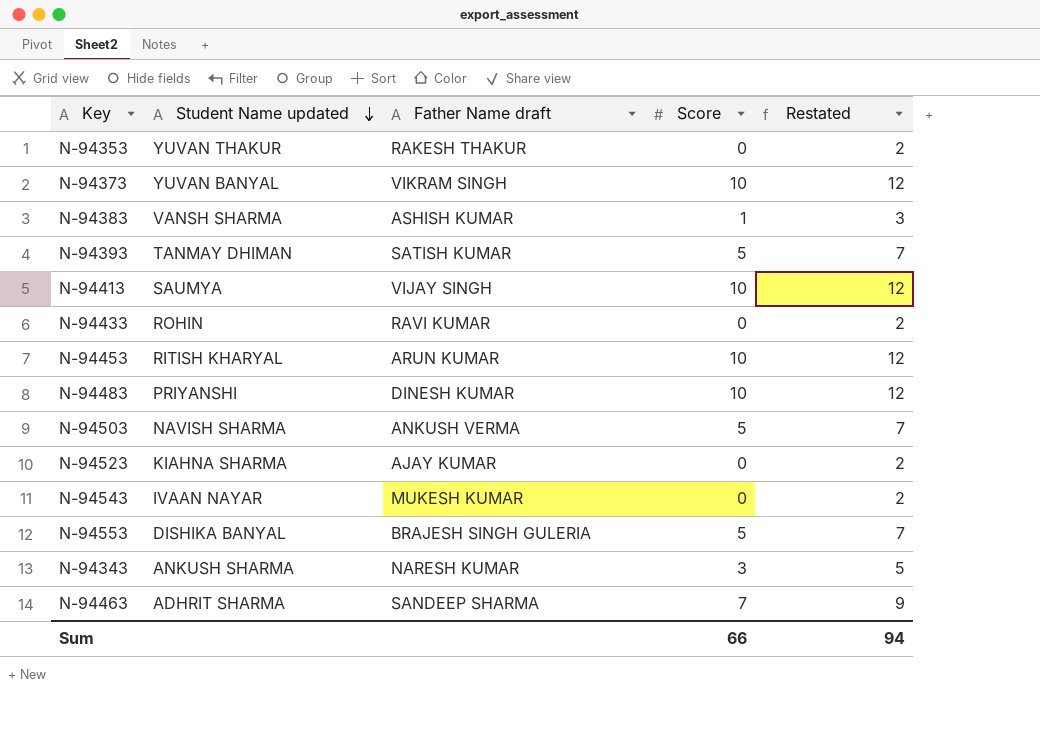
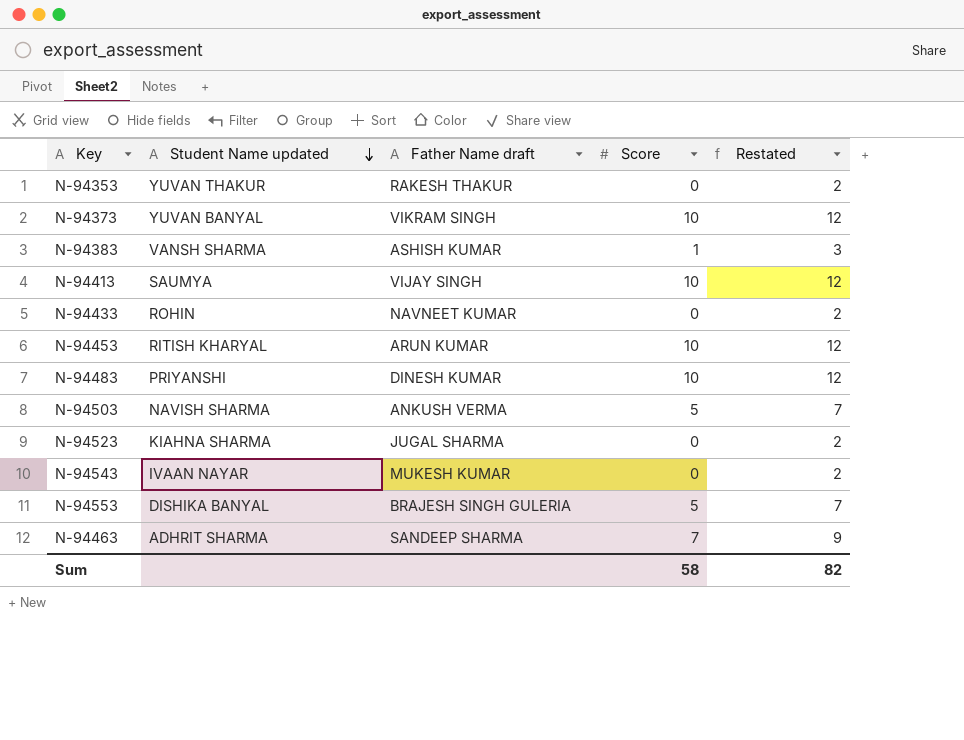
row N-94393: TANMAY DHIMAN | SATISH KUMAR | 5 | 7 -> none
row N-94343: ANKUSH SHARMA | NARESH KUMAR | 3 | 5 -> none
N-94433 | Father Name draft: RAVI KUMAR -> NAVNEET KUMAR
N-94523 | Father Name draft: AJAY KUMAR -> JUGAL SHARMA
Sum | Score: 66 -> 58
Sum | Restated: 94 -> 82

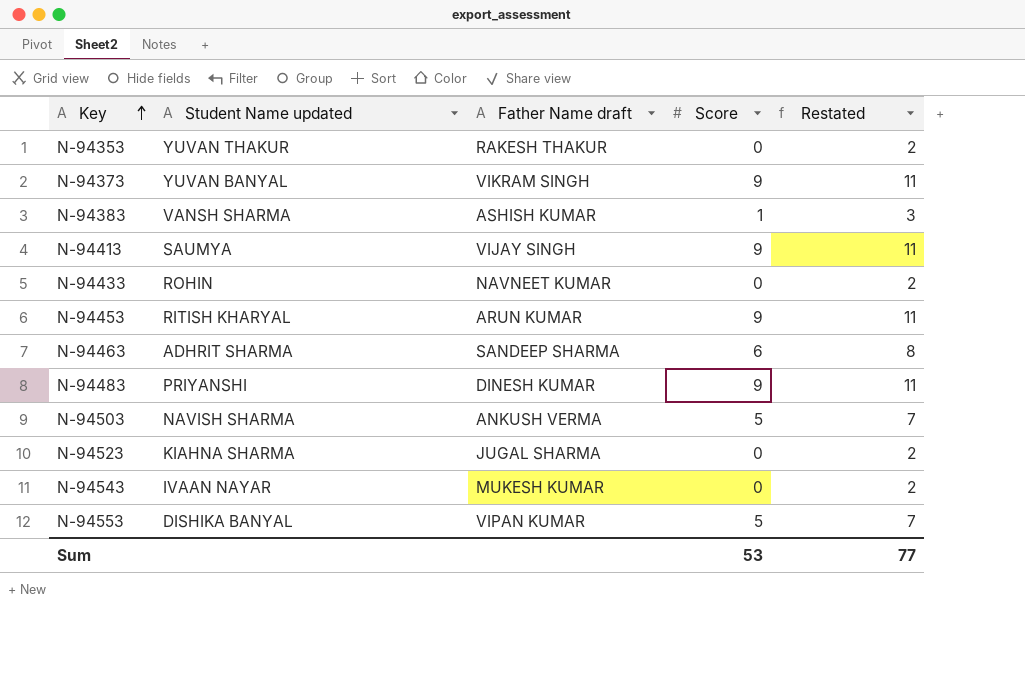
row order: Student Name updated descending -> Key ascending
N-94373 | Score: 10 -> 9
N-94373 | Restated: 12 -> 11
N-94413 | Score: 10 -> 9
N-94413 | Restated: 12 -> 11
N-94453 | Score: 10 -> 9
N-94453 | Restated: 12 -> 11
N-94463 | Score: 7 -> 6
N-94463 | Restated: 9 -> 8
N-94483 | Score: 10 -> 9
N-94483 | Restated: 12 -> 11
N-94553 | Father Name draft: BRAJESH SINGH GULERIA -> VIPAN KUMAR
Sum | Score: 58 -> 53
Sum | Restated: 82 -> 77

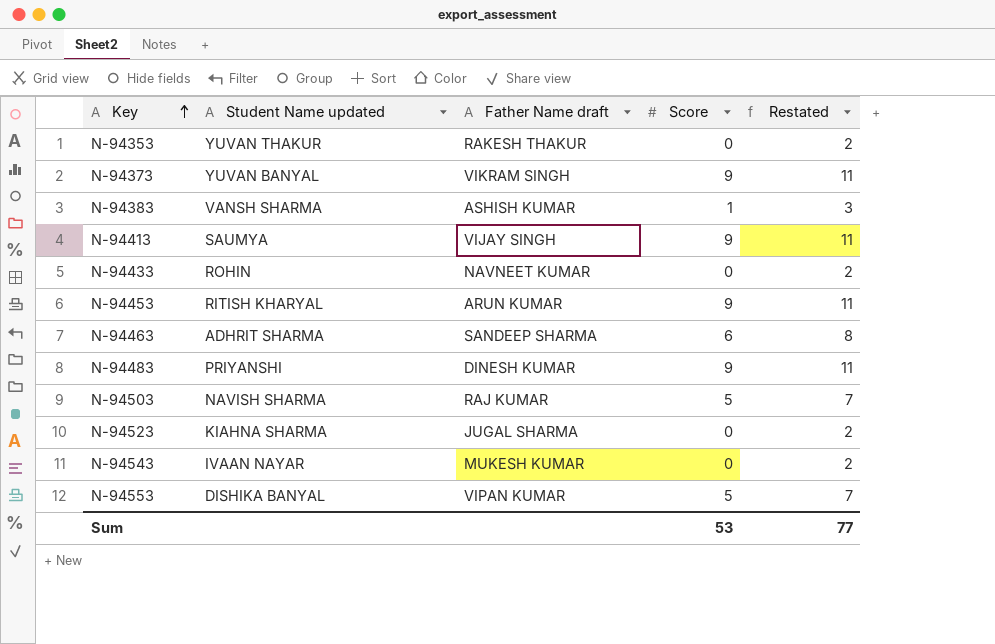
N-94503 | Father Name draft: ANKUSH VERMA -> RAJ KUMAR

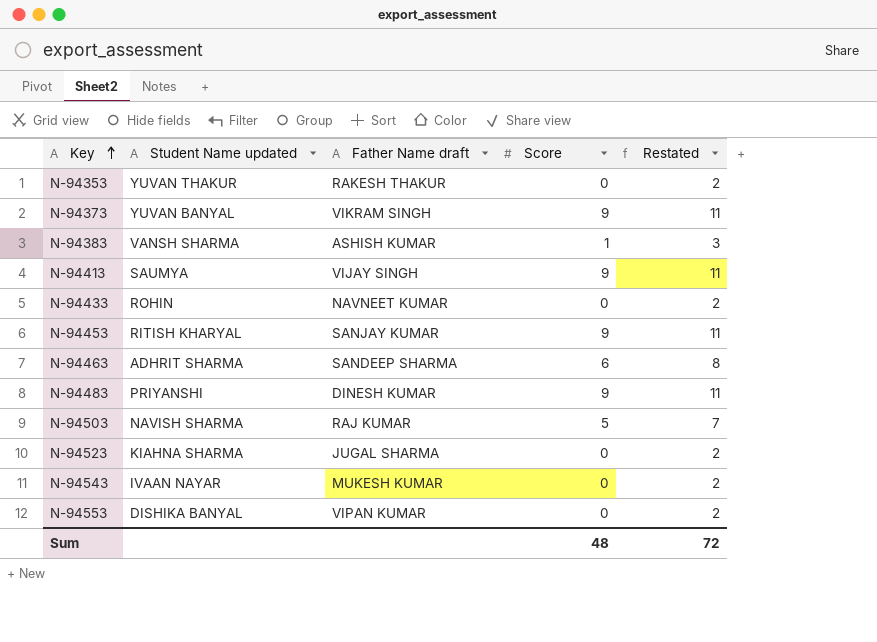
N-94453 | Father Name draft: ARUN KUMAR -> SANJAY KUMAR
N-94553 | Score: 5 -> 0
N-94553 | Restated: 7 -> 2
Sum | Score: 53 -> 48
Sum | Restated: 77 -> 72

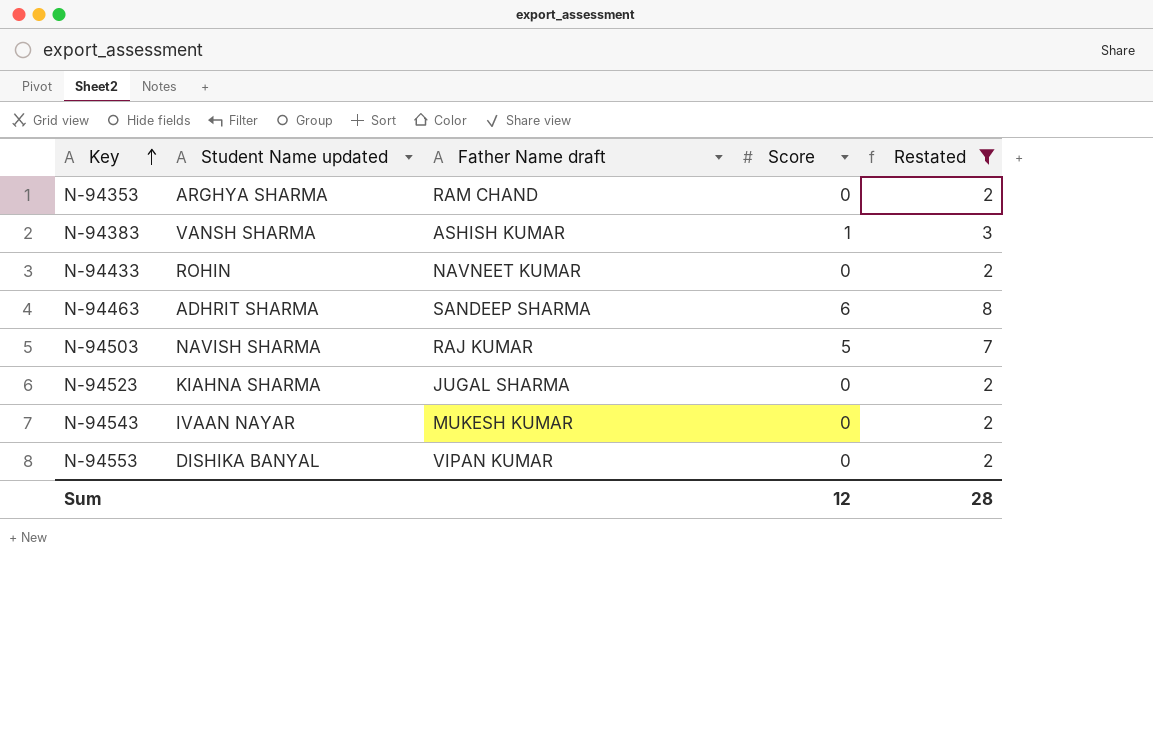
filter: none -> Restated != 11
N-94353 | Student Name updated: YUVAN THAKUR -> ARGHYA SHARMA
N-94353 | Father Name draft: RAKESH THAKUR -> RAM CHAND
Sum | Score: 48 -> 12
Sum | Restated: 72 -> 28

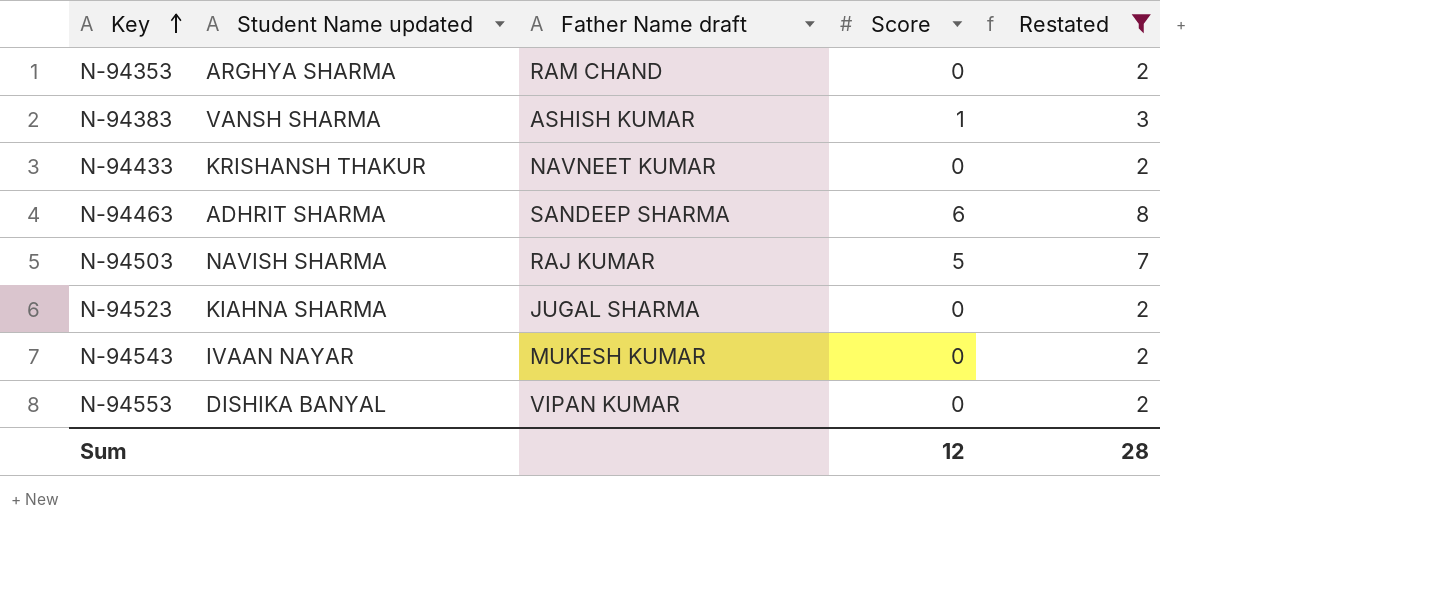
N-94433 | Student Name updated: ROHIN -> KRISHANSH THAKUR

